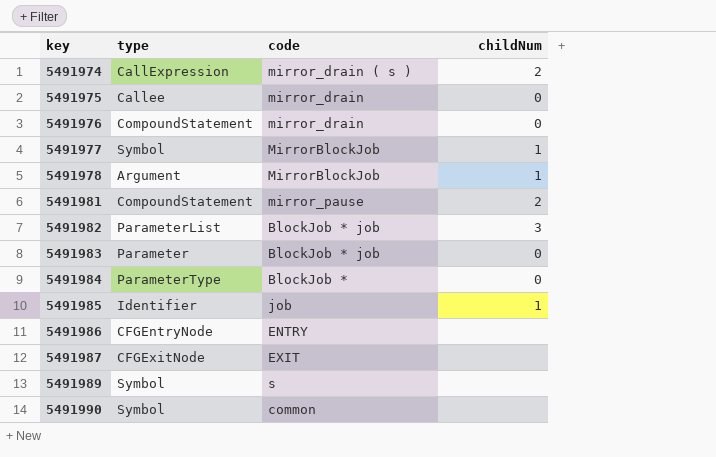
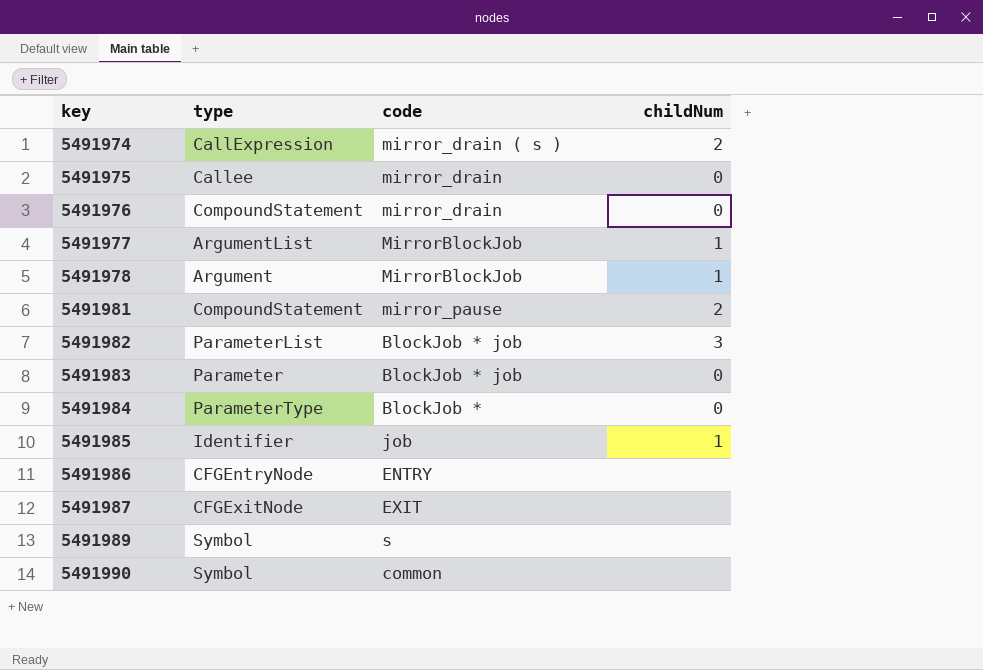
5491977 | type: Symbol -> ArgumentList

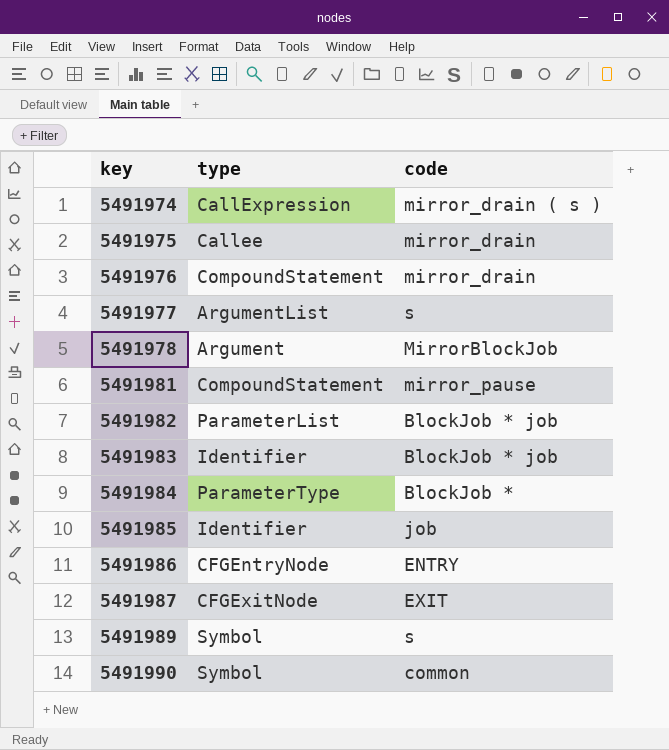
column childNum | position: 4 -> none
5491977 | code: MirrorBlockJob -> s
5491983 | type: Parameter -> Identifier

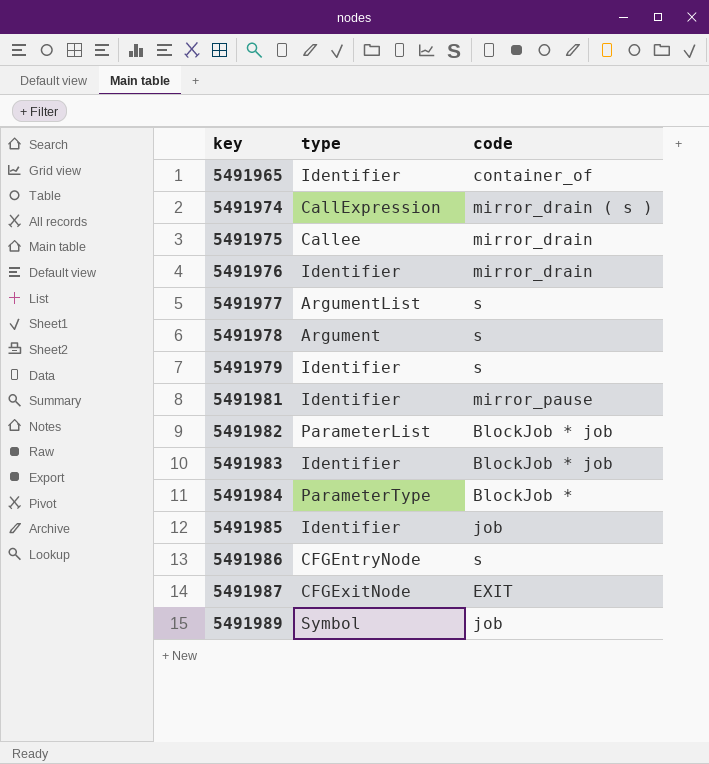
row 5491990: Symbol | common -> none
row 5491965: none -> Identifier | container_of
5491976 | type: CompoundStatement -> Identifier
5491978 | code: MirrorBlockJob -> s
row 5491979: none -> Identifier | s
5491981 | type: CompoundStatement -> Identifier
5491986 | code: ENTRY -> s
5491989 | code: s -> job

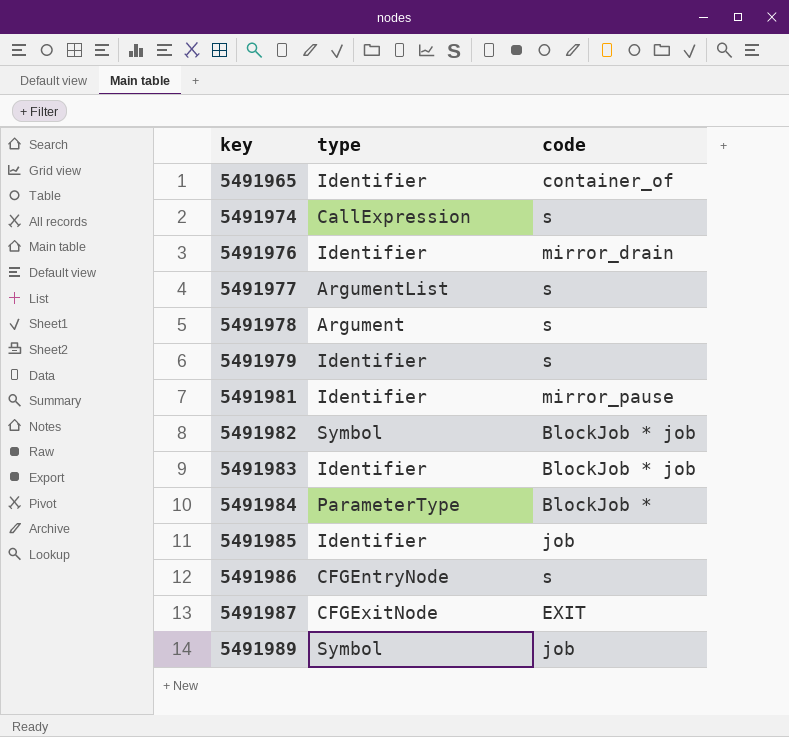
row 5491975: Callee | mirror_drain -> none
5491974 | code: mirror_drain ( s ) -> s
5491982 | type: ParameterList -> Symbol

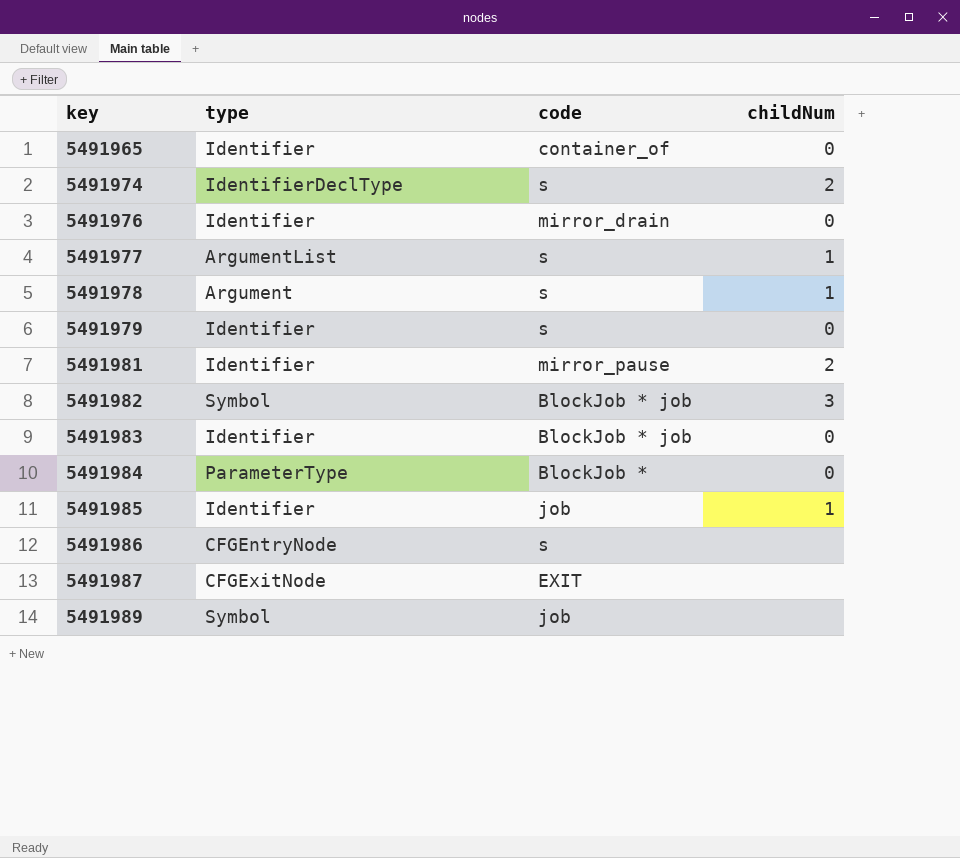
column childNum | position: none -> 4
5491974 | type: CallExpression -> IdentifierDeclType

